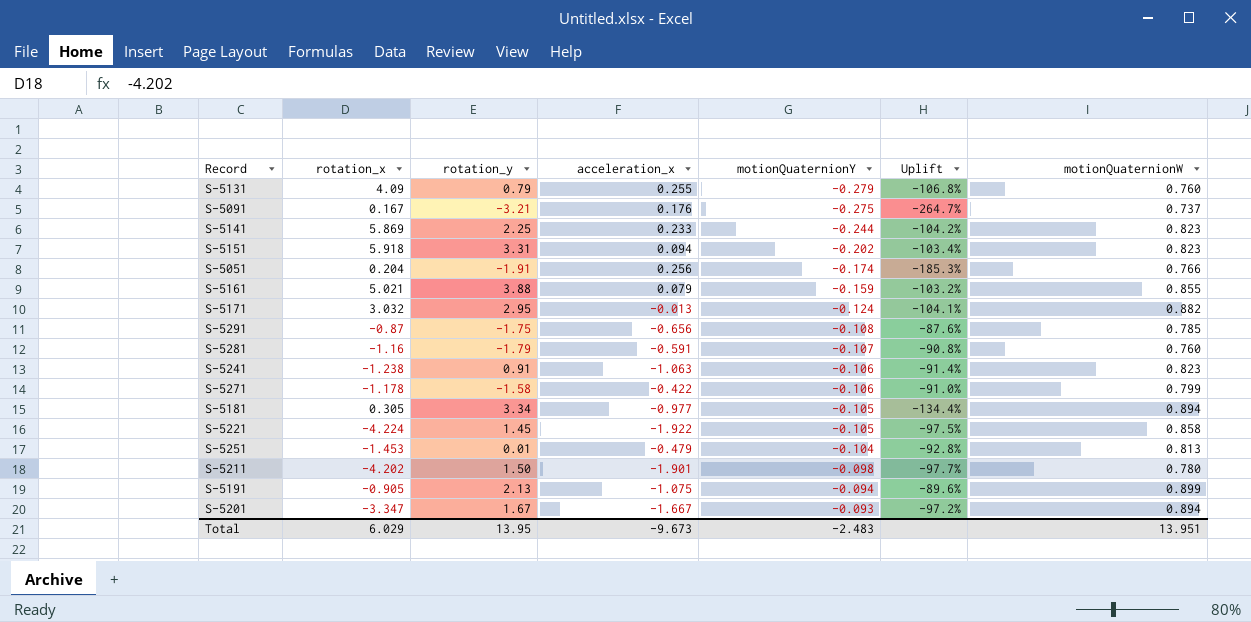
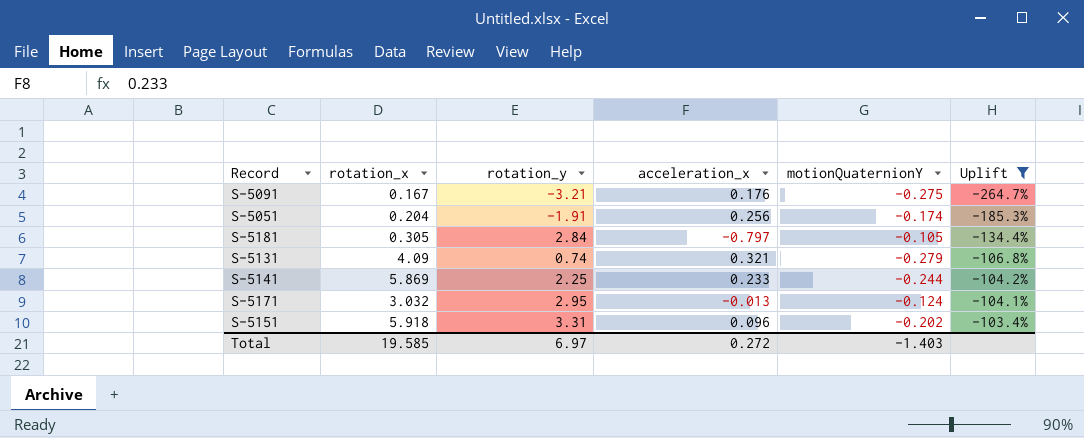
filter: none -> Uplift <= -103.4%
row order: motionQuaternionY ascending -> Uplift ascending
column motionQuaternionW | position: 7 -> none
S-5181 | rotation_y: 3.34 -> 2.84
S-5181 | acceleration_x: -0.977 -> -0.797
S-5131 | rotation_y: 0.79 -> 0.74
S-5131 | acceleration_x: 0.255 -> 0.321
S-5151 | acceleration_x: 0.094 -> 0.096
Total | rotation_x: 6.029 -> 19.585
Total | rotation_y: 13.95 -> 6.97
Total | acceleration_x: -9.673 -> 0.272
Total | motionQuaternionY: -2.483 -> -1.403

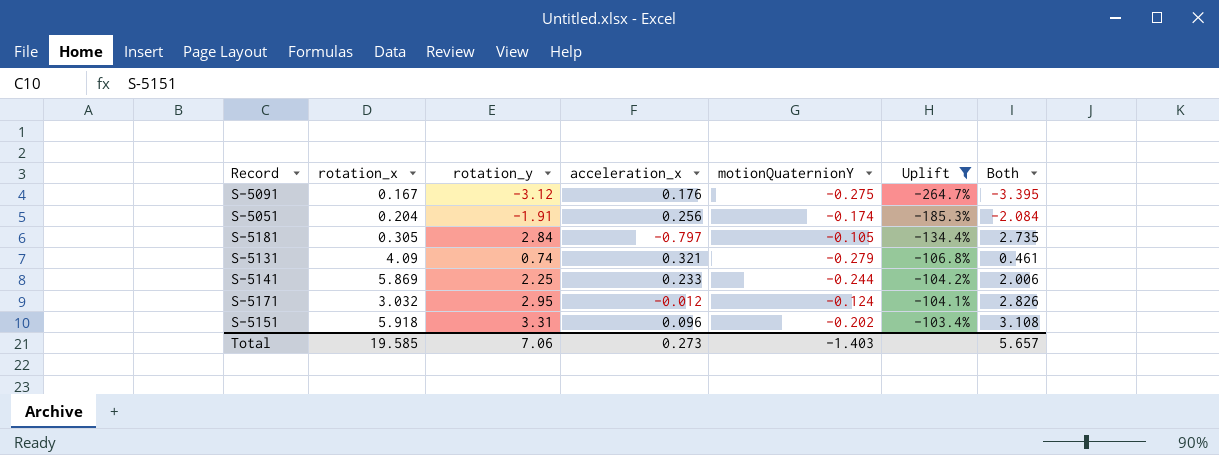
column Both | formula: none -> [rotation_y] + [motionQuaternionY]
S-5091 | rotation_y: -3.21 -> -3.12
S-5171 | acceleration_x: -0.013 -> -0.012
Total | rotation_y: 6.97 -> 7.06
Total | acceleration_x: 0.272 -> 0.273

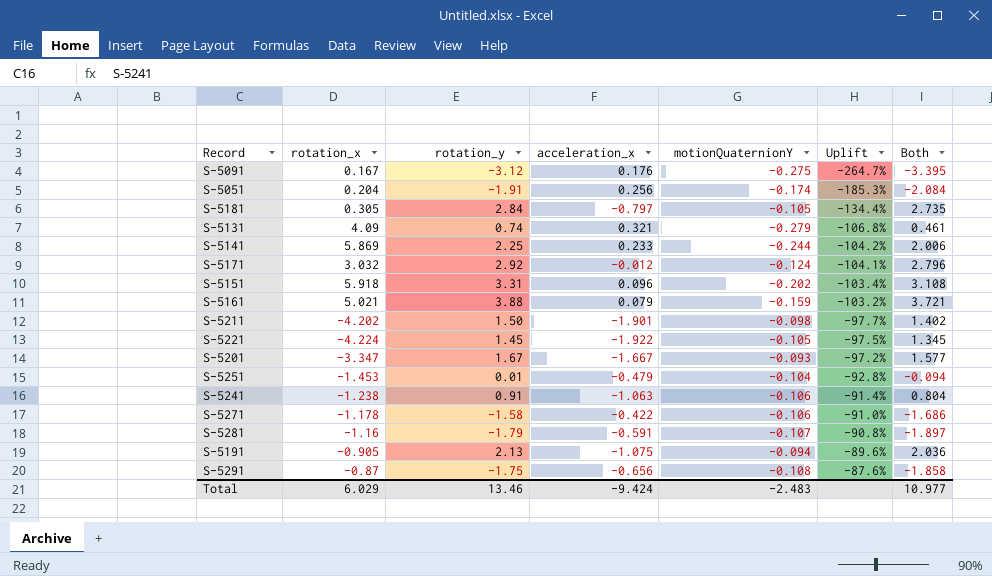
filter: Uplift <= -103.4% -> none
S-5171 | rotation_y: 2.95 -> 2.92
S-5171 | Both: 2.826 -> 2.796
Total | rotation_x: 19.585 -> 6.029
Total | rotation_y: 7.06 -> 13.46
Total | acceleration_x: 0.273 -> -9.424
Total | motionQuaternionY: -1.403 -> -2.483
Total | Both: 5.657 -> 10.977

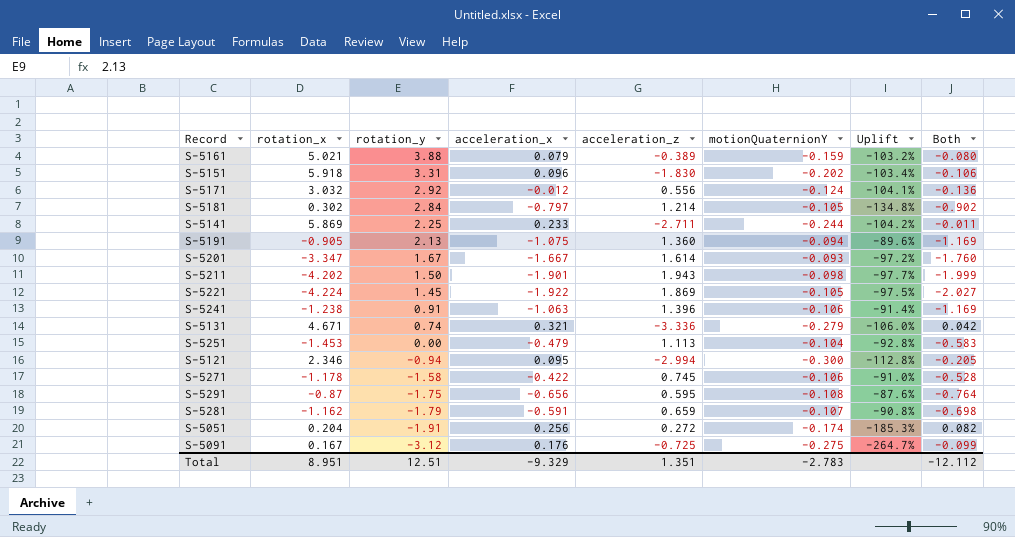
row order: Uplift ascending -> rotation_y descending
column acceleration_z | position: none -> 5
column Both | formula: [rotation_y] + [motionQuaternionY] -> [acceleration_x] + [motionQuaternionY]
S-5181 | rotation_x: 0.305 -> 0.302
S-5181 | Uplift: -134.4% -> -134.8%
S-5131 | rotation_x: 4.09 -> 4.671
S-5131 | Uplift: -106.8% -> -106.0%
S-5251 | rotation_y: 0.01 -> 0.00
row S-5121: none -> 2.346 | -0.94 | 0.095 | -2.994 | -0.300 | -112.8% | -0.205
S-5281 | rotation_x: -1.16 -> -1.162
Total | rotation_x: 6.029 -> 8.951
Total | rotation_y: 13.46 -> 12.51
Total | acceleration_x: -9.424 -> -9.329
Total | motionQuaternionY: -2.483 -> -2.783
Total | Both: 10.977 -> -12.112

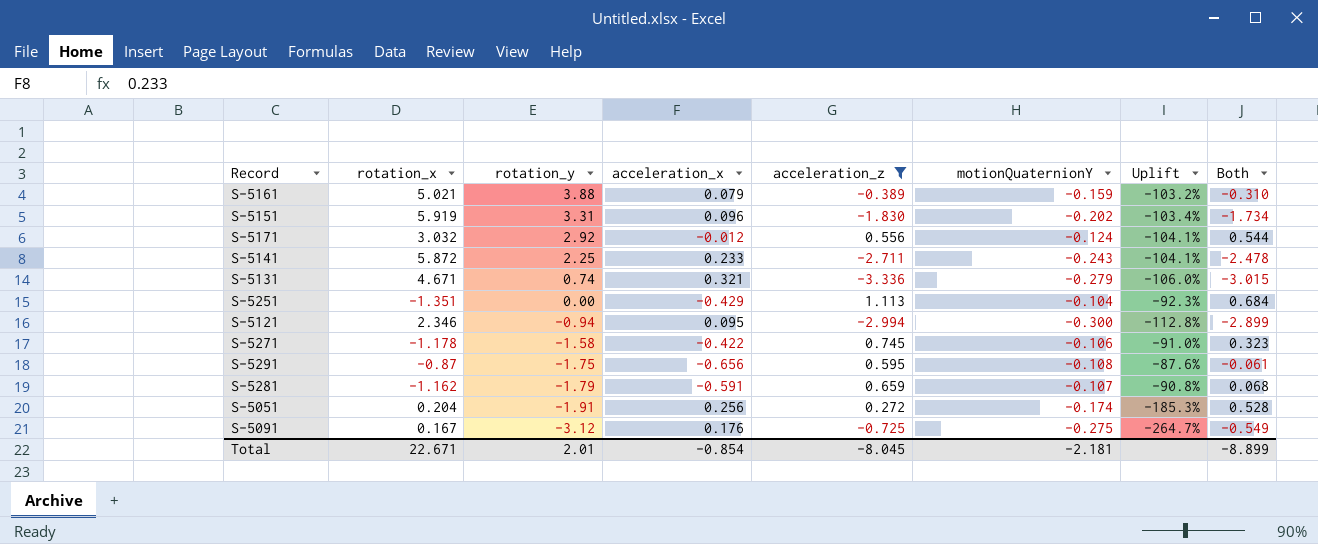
filter: none -> acceleration_z <= 1.113
column Both | formula: [acceleration_x] + [motionQuaternionY] -> [acceleration_x] + [acceleration_z]
S-5151 | rotation_x: 5.918 -> 5.919
S-5141 | rotation_x: 5.869 -> 5.872
S-5141 | motionQuaternionY: -0.244 -> -0.243
S-5141 | Uplift: -104.2% -> -104.1%
S-5251 | rotation_x: -1.453 -> -1.351
S-5251 | acceleration_x: -0.479 -> -0.429
S-5251 | Uplift: -92.8% -> -92.3%
Total | rotation_x: 8.951 -> 22.671
Total | rotation_y: 12.51 -> 2.01
Total | acceleration_x: -9.329 -> -0.854
Total | acceleration_z: 1.351 -> -8.045
Total | motionQuaternionY: -2.783 -> -2.181
Total | Both: -12.112 -> -8.899

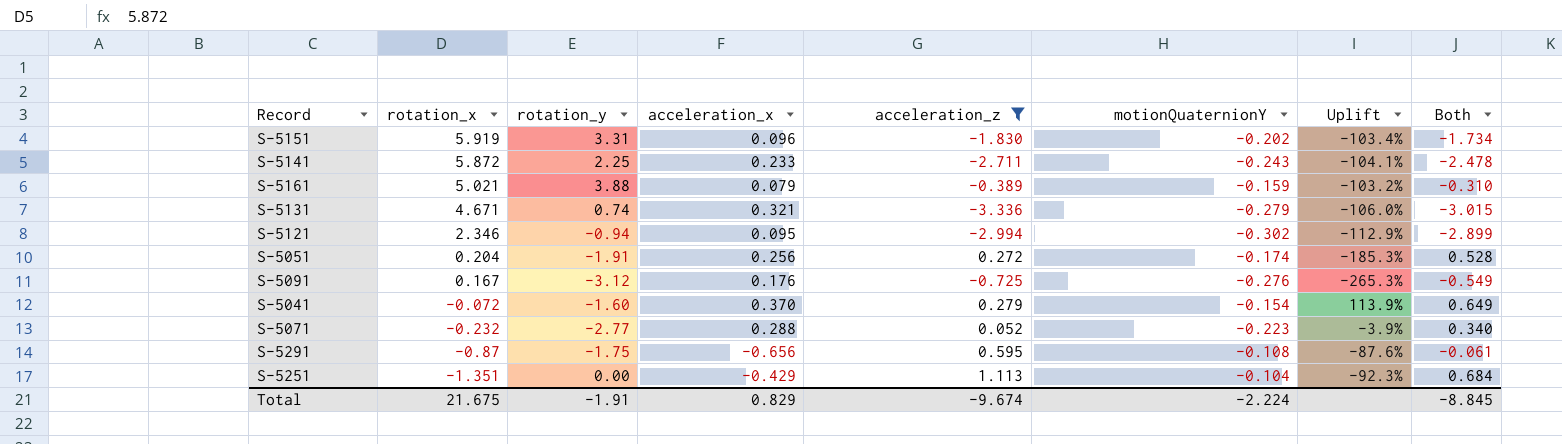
row order: rotation_y descending -> rotation_x descending
row S-5171: 3.032 | 2.92 | -0.012 | 0.556 | -0.124 | -104.1% | 0.544 -> none
row S-5271: -1.178 | -1.58 | -0.422 | 0.745 | -0.106 | -91.0% | 0.323 -> none
row S-5281: -1.162 | -1.79 | -0.591 | 0.659 | -0.107 | -90.8% | 0.068 -> none
S-5121 | motionQuaternionY: -0.300 -> -0.302
S-5121 | Uplift: -112.8% -> -112.9%
S-5091 | motionQuaternionY: -0.275 -> -0.276
S-5091 | Uplift: -264.7% -> -265.3%
row S-5041: none -> -0.072 | -1.60 | 0.370 | 0.279 | -0.154 | 113.9% | 0.649
row S-5071: none -> -0.232 | -2.77 | 0.288 | 0.052 | -0.223 | -3.9% | 0.340
Total | rotation_x: 22.671 -> 21.675
Total | rotation_y: 2.01 -> -1.91
Total | acceleration_x: -0.854 -> 0.829
Total | acceleration_z: -8.045 -> -9.674
Total | motionQuaternionY: -2.181 -> -2.224
Total | Both: -8.899 -> -8.845

